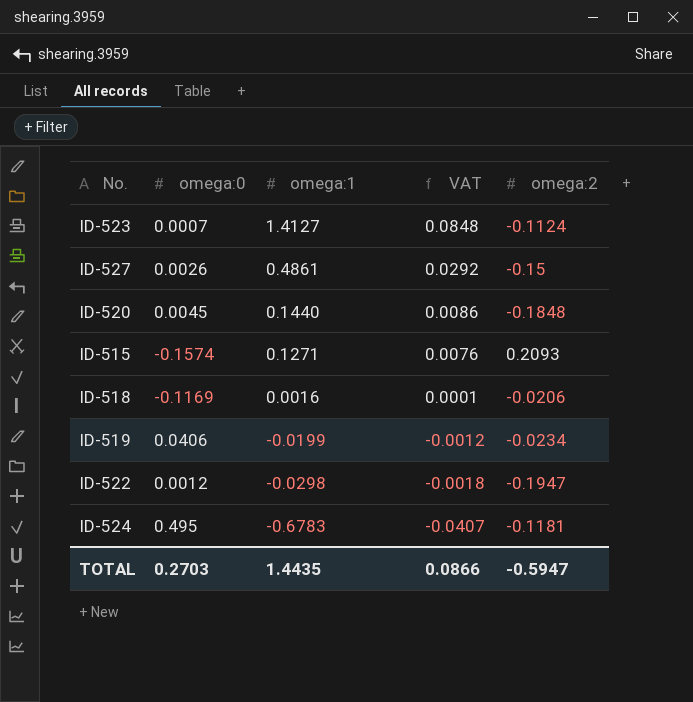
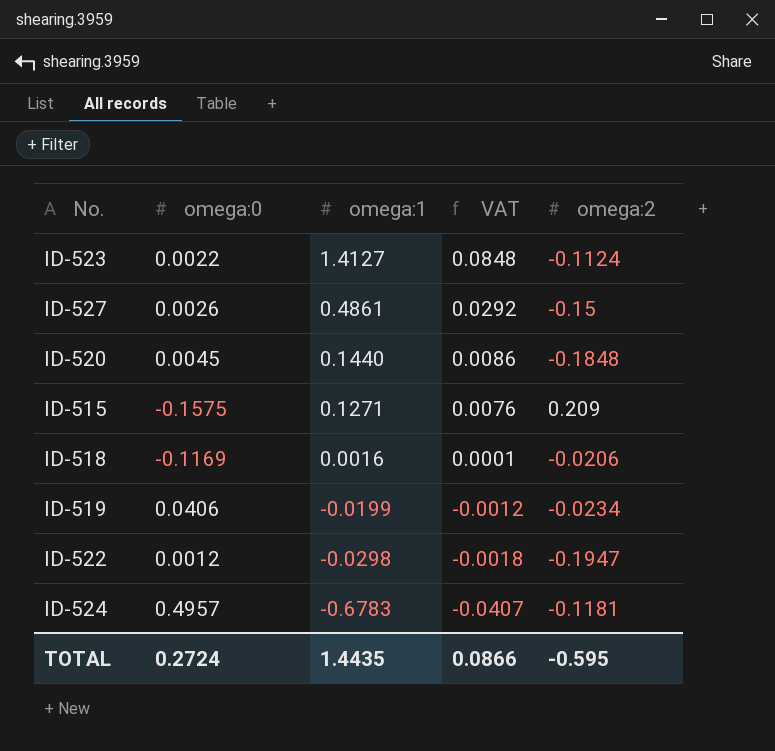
ID-523 | omega:0: 0.0007 -> 0.0022
ID-515 | omega:0: -0.1574 -> -0.1575
ID-515 | omega:2: 0.2093 -> 0.209
ID-524 | omega:0: 0.495 -> 0.4957
TOTAL | omega:0: 0.2703 -> 0.2724
TOTAL | omega:2: -0.5947 -> -0.595

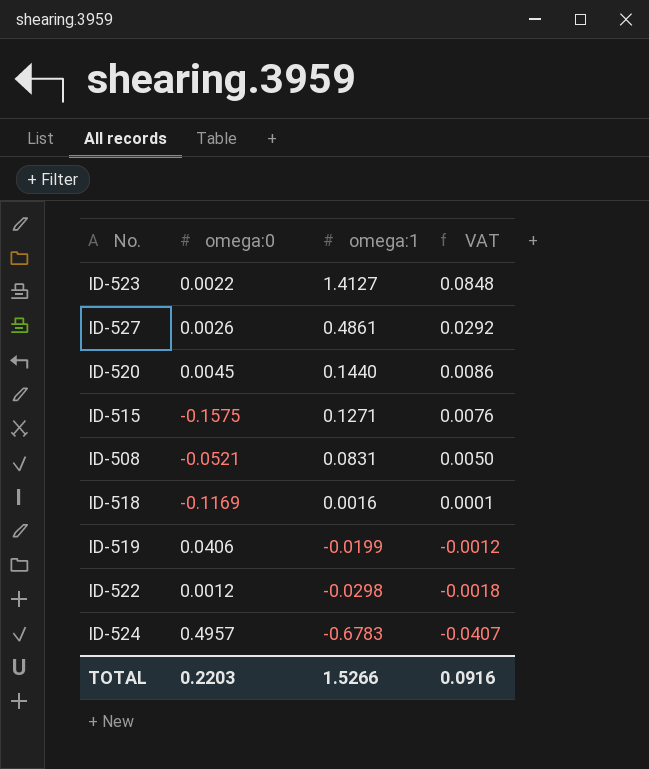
column omega:2 | position: 5 -> none
row ID-508: none -> -0.0521 | 0.0831 | 0.0050
TOTAL | omega:0: 0.2724 -> 0.2203
TOTAL | omega:1: 1.4435 -> 1.5266
TOTAL | VAT: 0.0866 -> 0.0916

